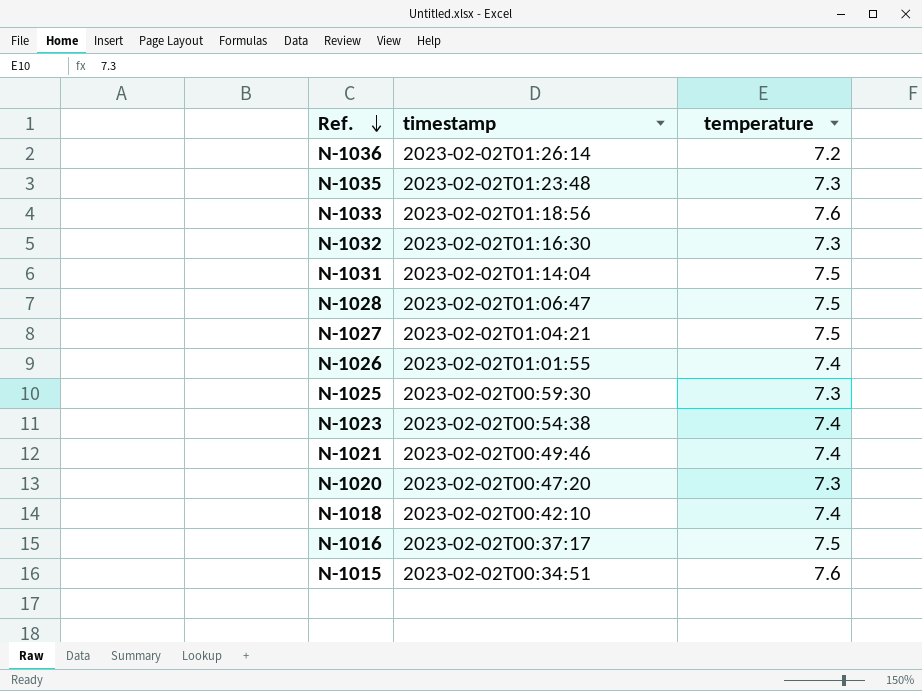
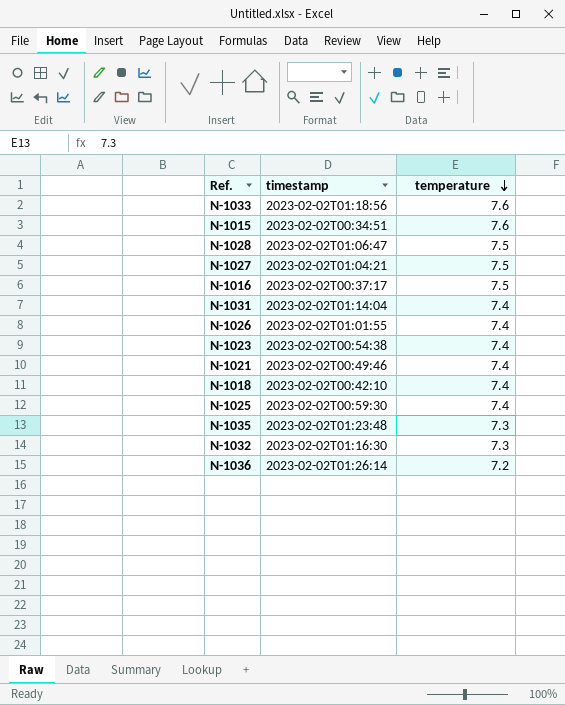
row order: Ref. descending -> temperature descending
row N-1020: 2023-02-02T00:47:20 | 7.3 -> none
N-1031 | temperature: 7.5 -> 7.4
N-1025 | temperature: 7.3 -> 7.4

